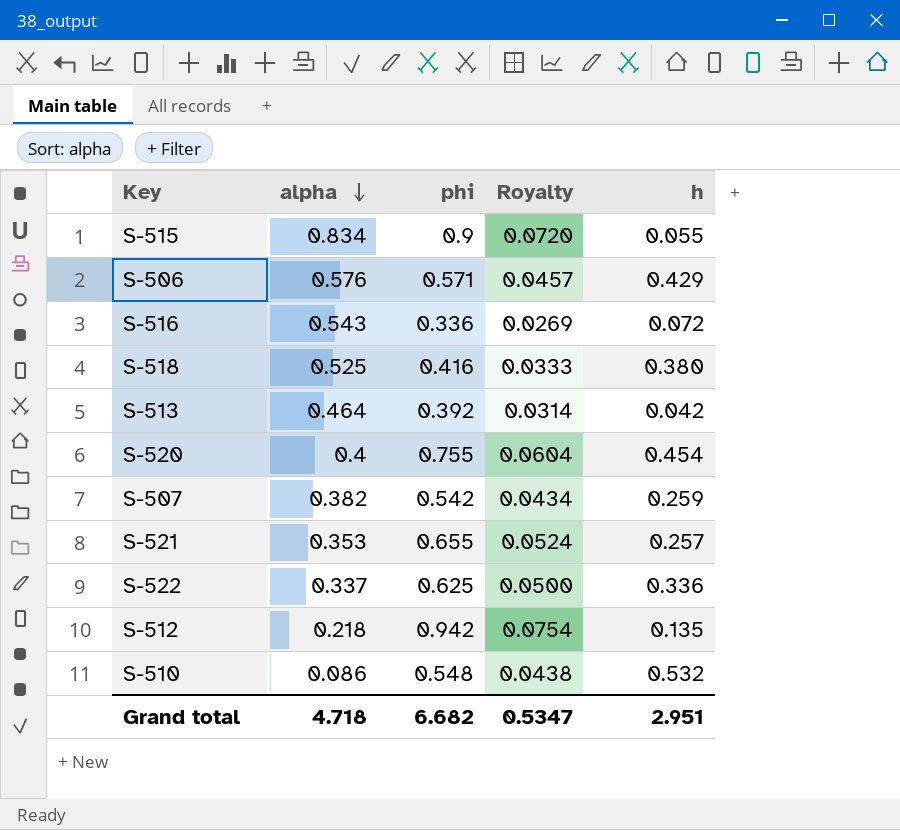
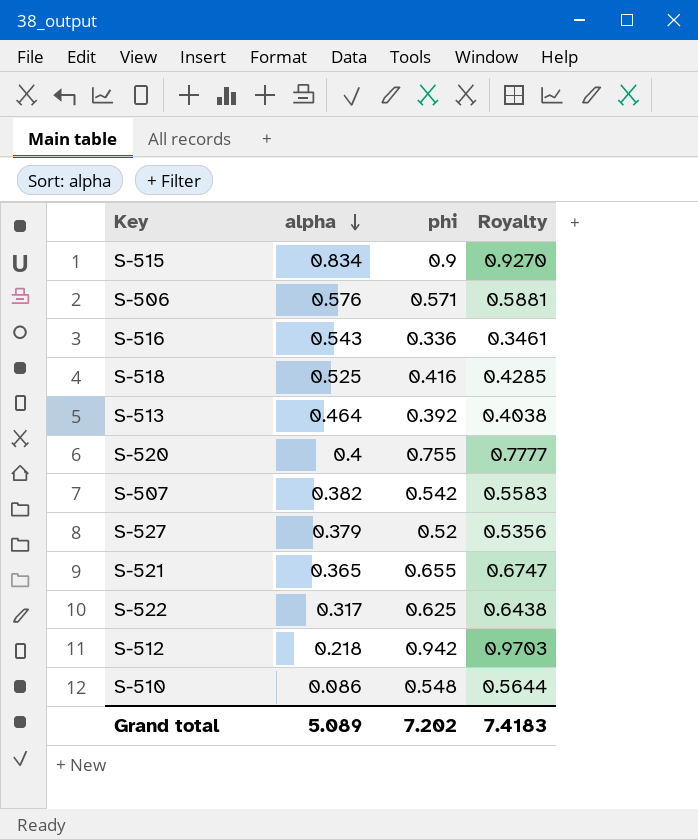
column h | position: 5 -> none
column Royalty | formula: [phi] * 0.08 -> [phi] * 1.03
row S-527: none -> 0.379 | 0.52 | 0.5356
S-521 | alpha: 0.353 -> 0.365
S-522 | alpha: 0.337 -> 0.317
Grand total | alpha: 4.718 -> 5.089
Grand total | phi: 6.682 -> 7.202
Grand total | Royalty: 0.5347 -> 7.4183

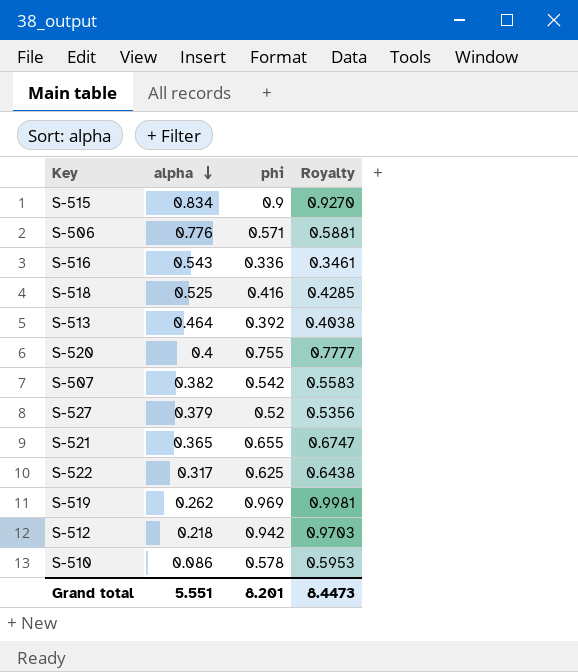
S-506 | alpha: 0.576 -> 0.776
row S-519: none -> 0.262 | 0.969 | 0.9981
S-510 | phi: 0.548 -> 0.578
S-510 | Royalty: 0.5644 -> 0.5953
Grand total | alpha: 5.089 -> 5.551
Grand total | phi: 7.202 -> 8.201
Grand total | Royalty: 7.4183 -> 8.4473

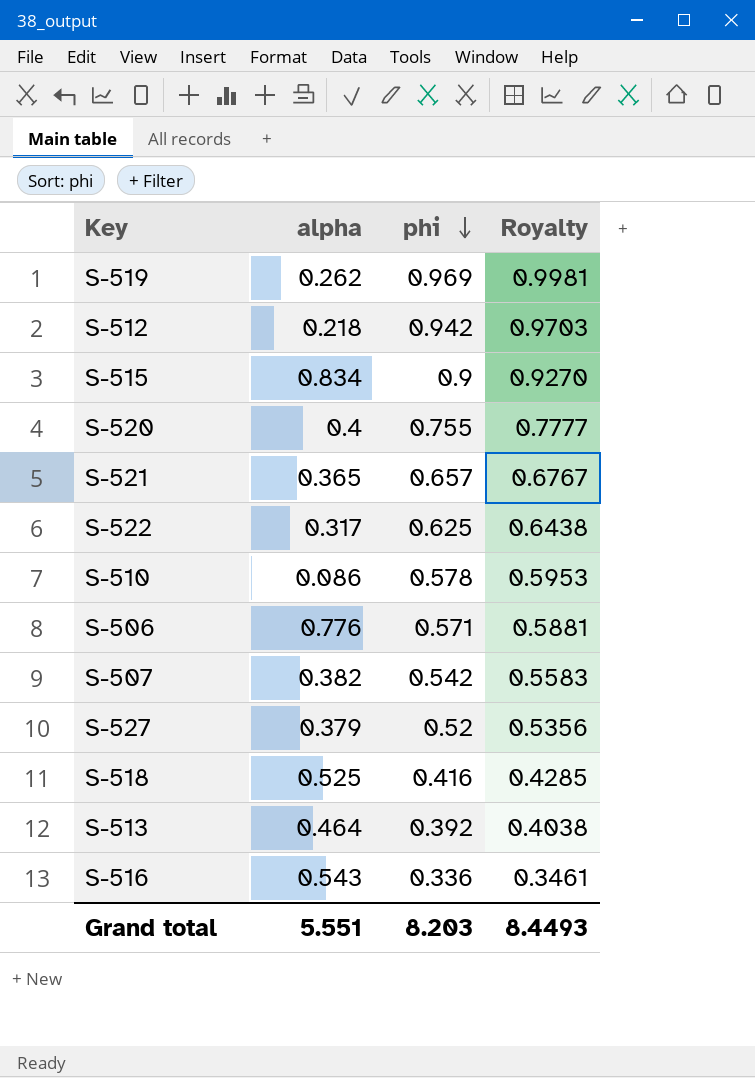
row order: alpha descending -> phi descending
S-521 | phi: 0.655 -> 0.657
S-521 | Royalty: 0.6747 -> 0.6767
Grand total | phi: 8.201 -> 8.203
Grand total | Royalty: 8.4473 -> 8.4493

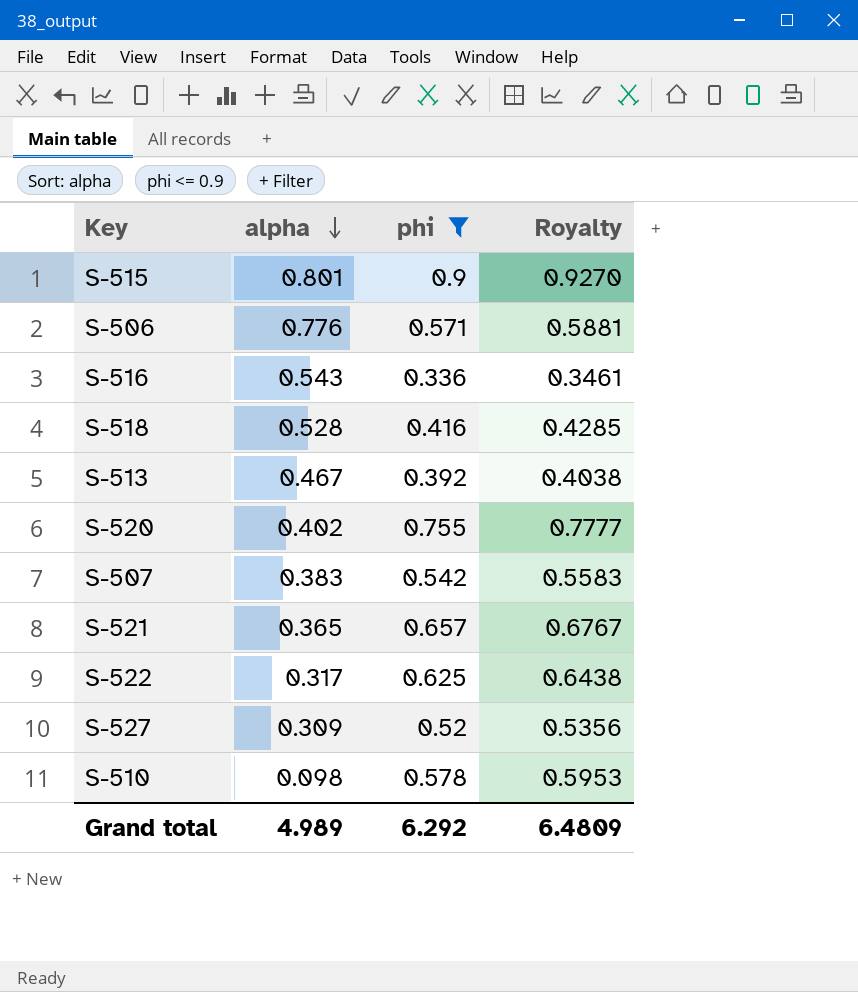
filter: none -> phi <= 0.9
row order: phi descending -> alpha descending
S-515 | alpha: 0.834 -> 0.801
S-518 | alpha: 0.525 -> 0.528
S-513 | alpha: 0.464 -> 0.467
S-520 | alpha: 0.4 -> 0.402
S-507 | alpha: 0.382 -> 0.383
S-527 | alpha: 0.379 -> 0.309
S-510 | alpha: 0.086 -> 0.098
Grand total | alpha: 5.551 -> 4.989
Grand total | phi: 8.203 -> 6.292
Grand total | Royalty: 8.4493 -> 6.4809

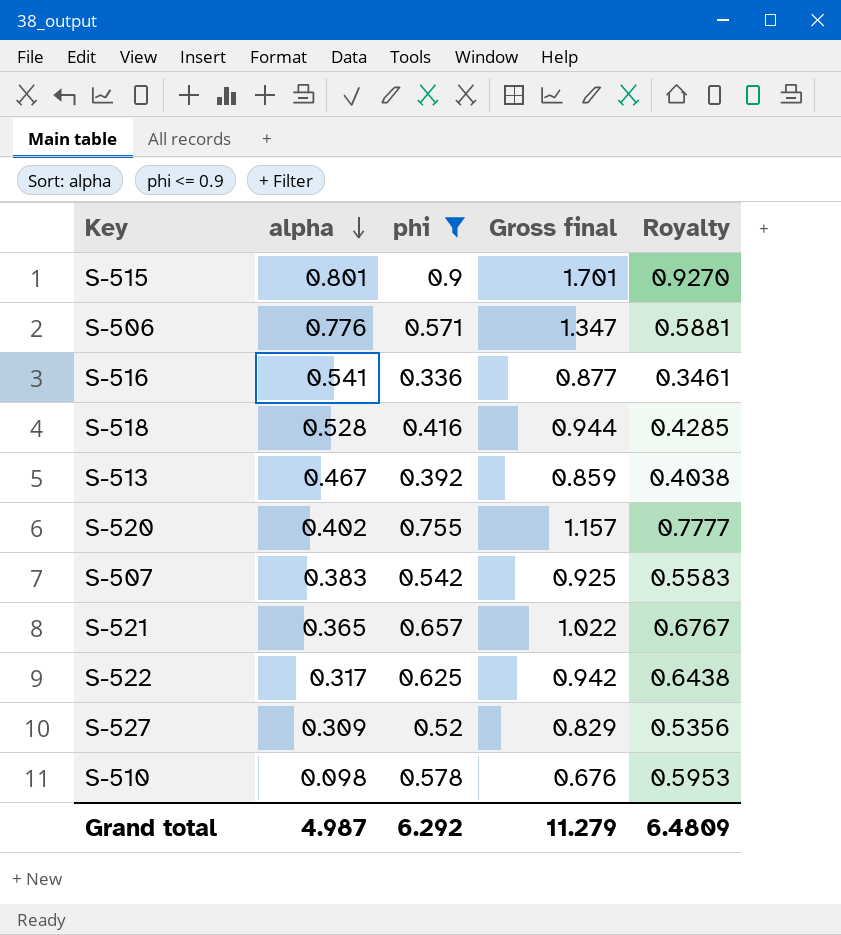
column Gross final | formula: none -> [alpha] + [phi]
S-516 | alpha: 0.543 -> 0.541
Grand total | alpha: 4.989 -> 4.987

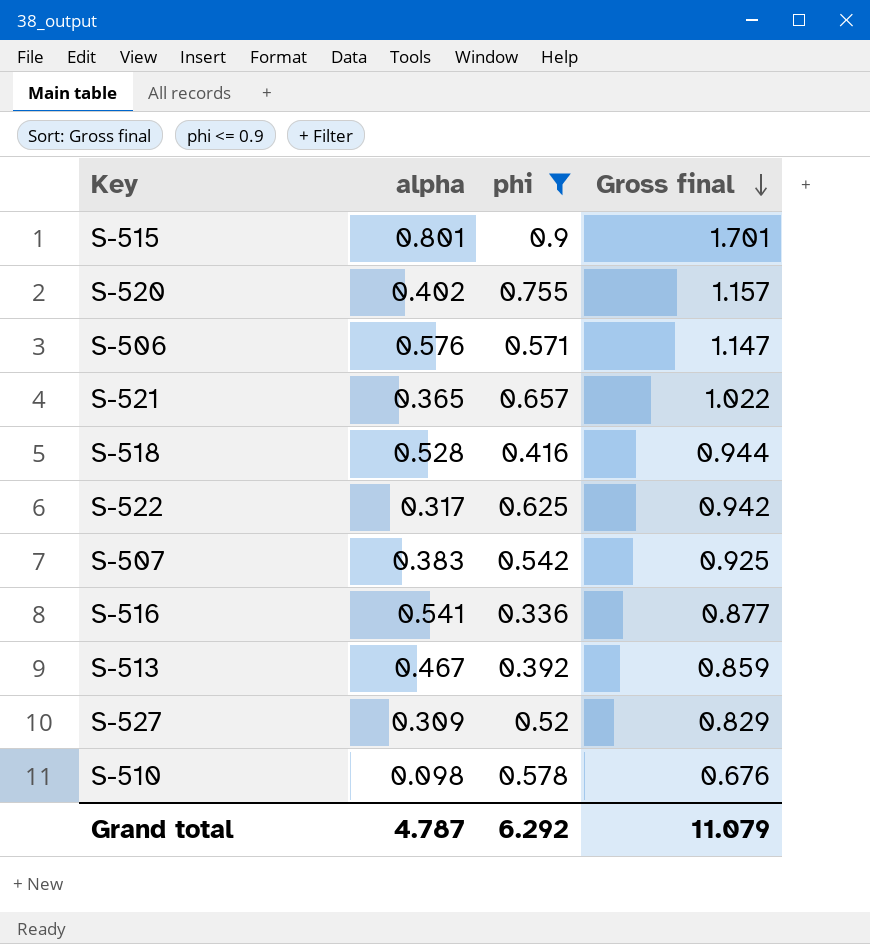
row order: alpha descending -> Gross final descending
column Royalty | formula: [phi] * 1.03 -> none
S-506 | alpha: 0.776 -> 0.576
S-506 | Gross final: 1.347 -> 1.147
Grand total | alpha: 4.987 -> 4.787
Grand total | Gross final: 11.279 -> 11.079

